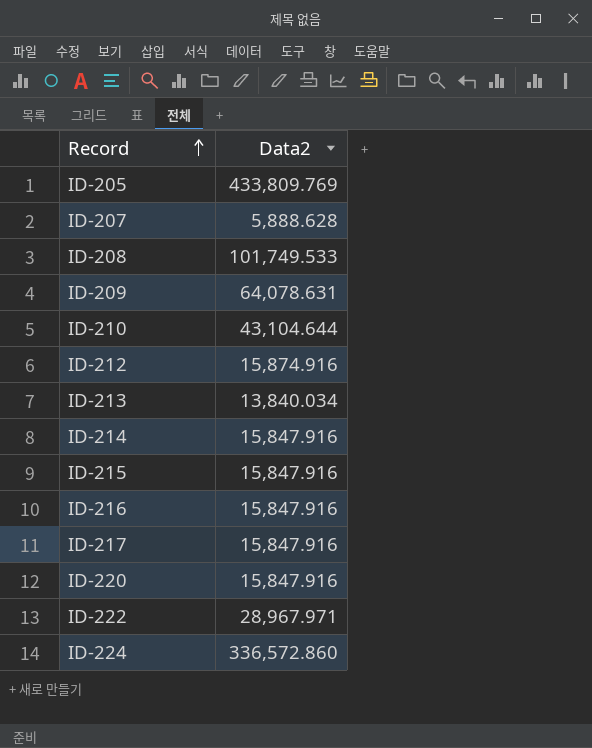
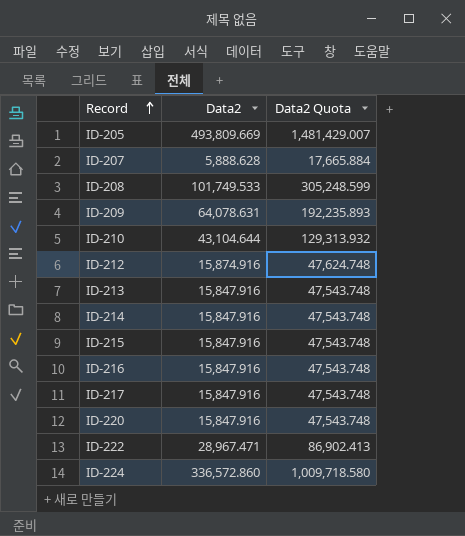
column Data2 Quota | formula: none -> [Data2] * 3
ID-205 | Data2: 433,809.769 -> 493,809.669
ID-213 | Data2: 13,840.034 -> 15,847.916
ID-222 | Data2: 28,967.971 -> 28,967.471

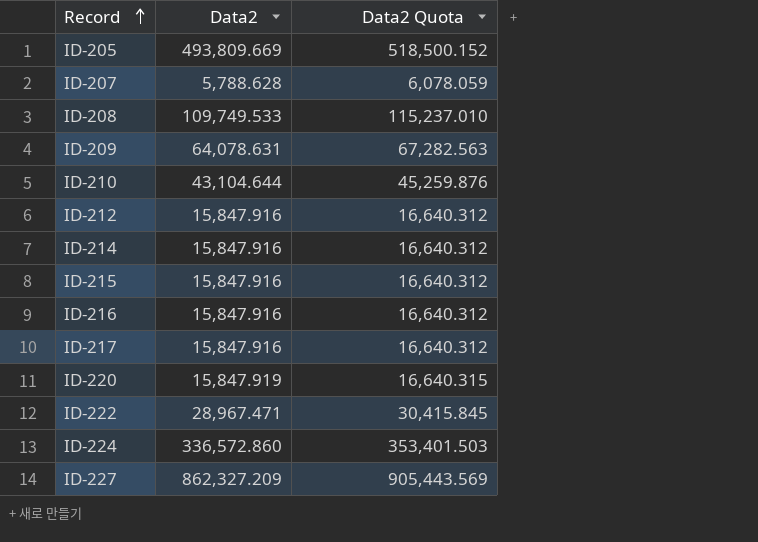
column Data2 Quota | formula: [Data2] * 3 -> [Data2] * 1.05
row ID-213: 15,847.916 | 47,543.748 -> none
ID-207 | Data2: 5,888.628 -> 5,788.628
ID-208 | Data2: 101,749.533 -> 109,749.533
ID-212 | Data2: 15,874.916 -> 15,847.916
ID-220 | Data2: 15,847.916 -> 15,847.919
row ID-227: none -> 862,327.209 | 905,443.569

